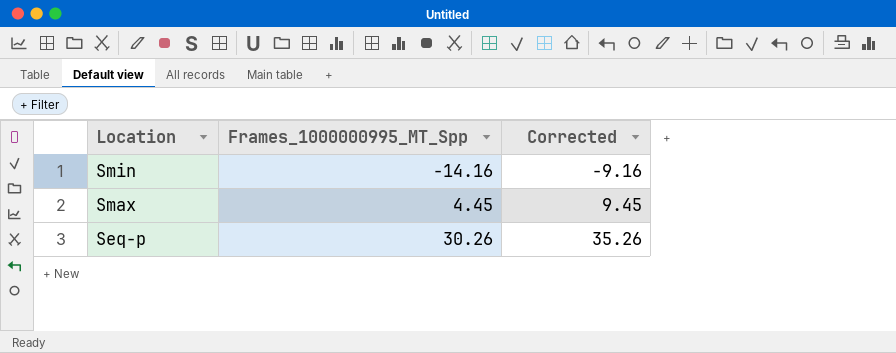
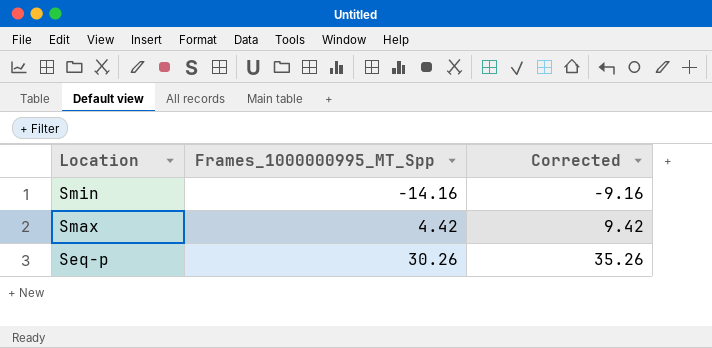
Smax | Frames_1000000995_MT_Spp: 4.45 -> 4.42
Smax | Corrected: 9.45 -> 9.42

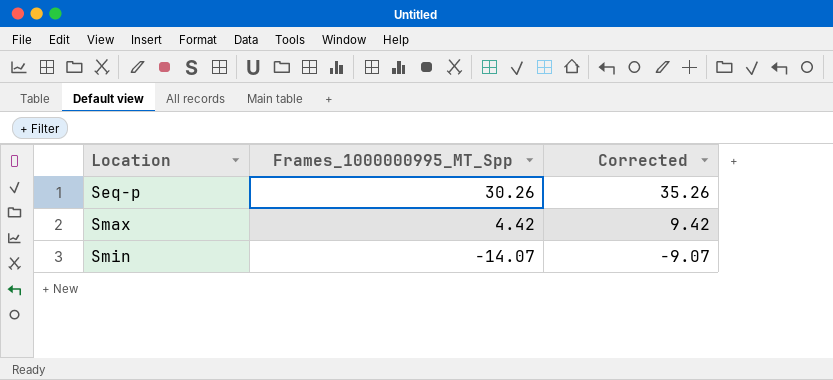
row order: Location descending -> Location ascending
Smin | Frames_1000000995_MT_Spp: -14.16 -> -14.07
Smin | Corrected: -9.16 -> -9.07

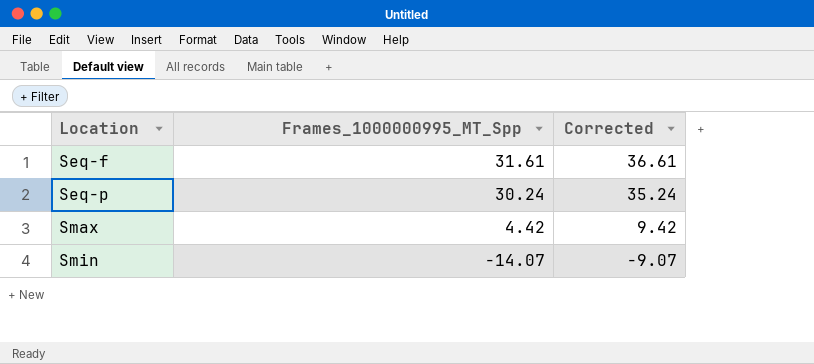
row Seq-f: none -> 31.61 | 36.61
Seq-p | Frames_1000000995_MT_Spp: 30.26 -> 30.24
Seq-p | Corrected: 35.26 -> 35.24

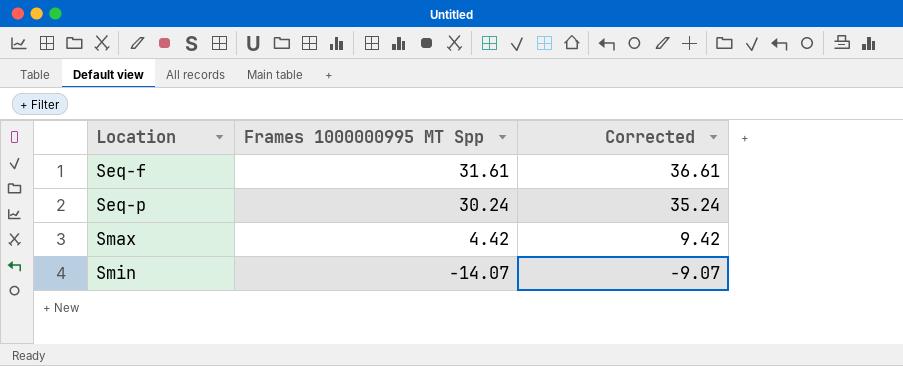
column name: Frames_1000000995_MT_Spp -> Frames 1000000995 MT Spp

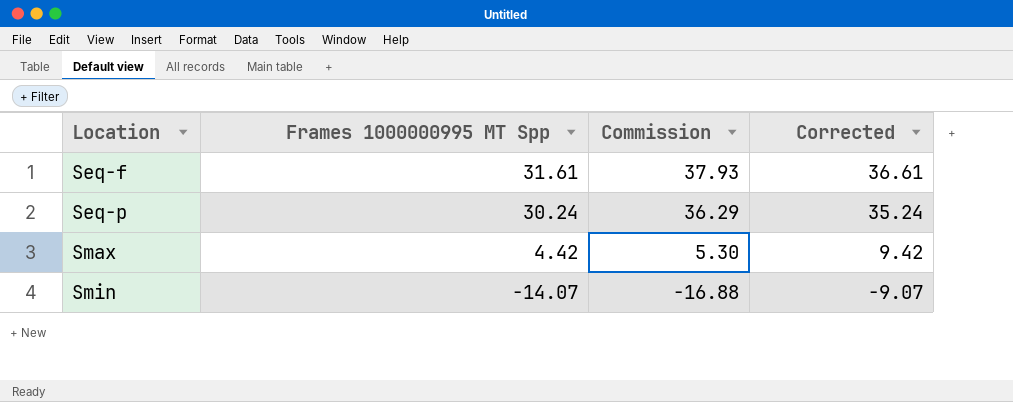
column Commission | formula: none -> [Frames 1000000995 MT Spp] * 1.2

